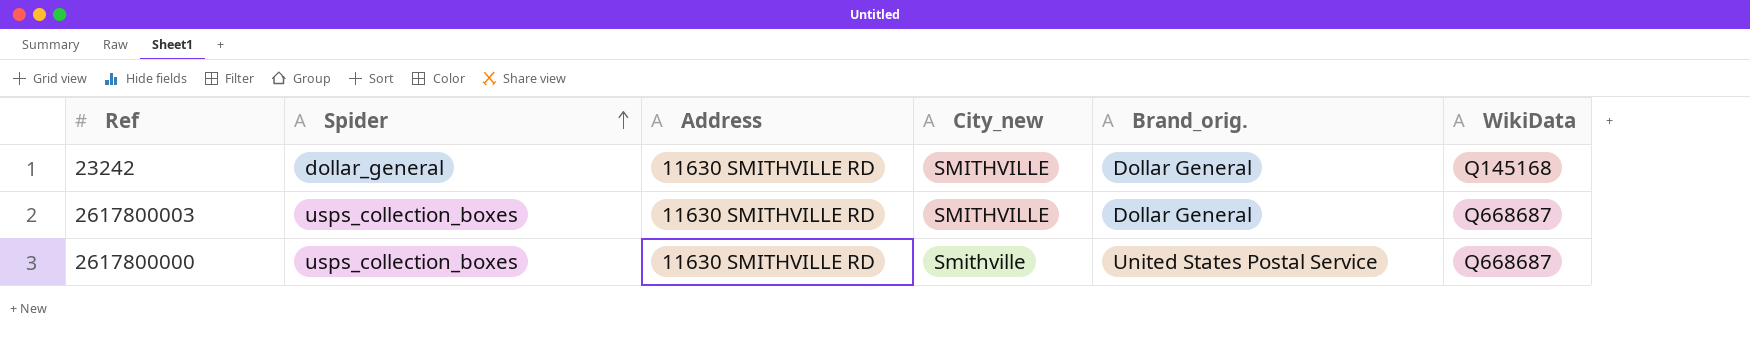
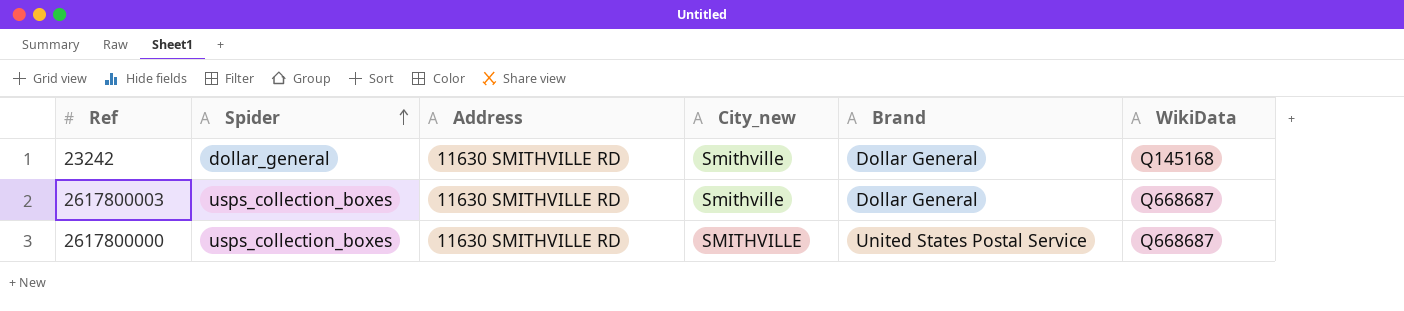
column name: Brand_orig. -> Brand
23242 | City_new: SMITHVILLE -> Smithville
2617800003 | City_new: SMITHVILLE -> Smithville
2617800000 | City_new: Smithville -> SMITHVILLE

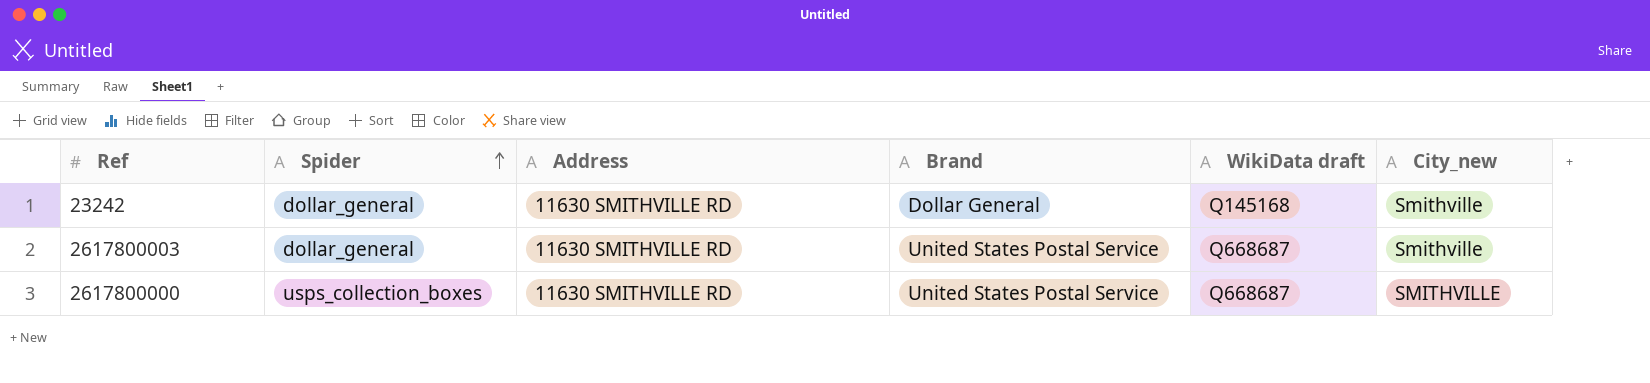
column name: WikiData -> WikiData draft
column City_new | position: 4 -> 6
2617800003 | Spider: usps_collection_boxes -> dollar_general
2617800003 | Brand: Dollar General -> United States Postal Service

